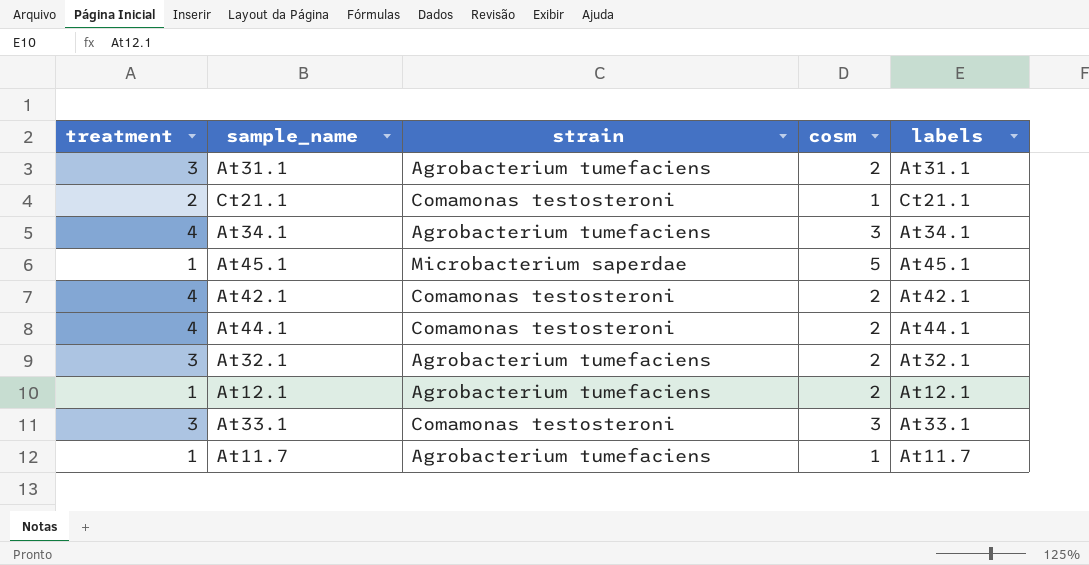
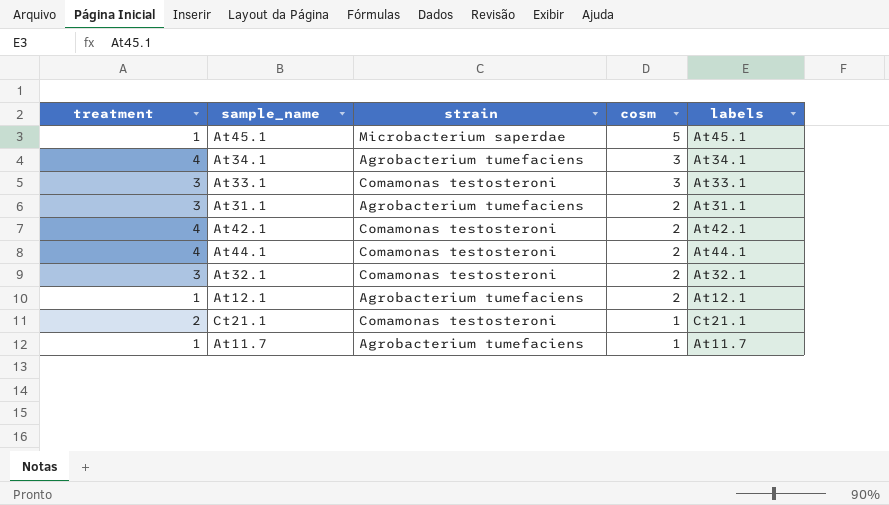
row order: none -> cosm descending
At32.1 | strain: Agrobacterium tumefaciens -> Comamonas testosteroni

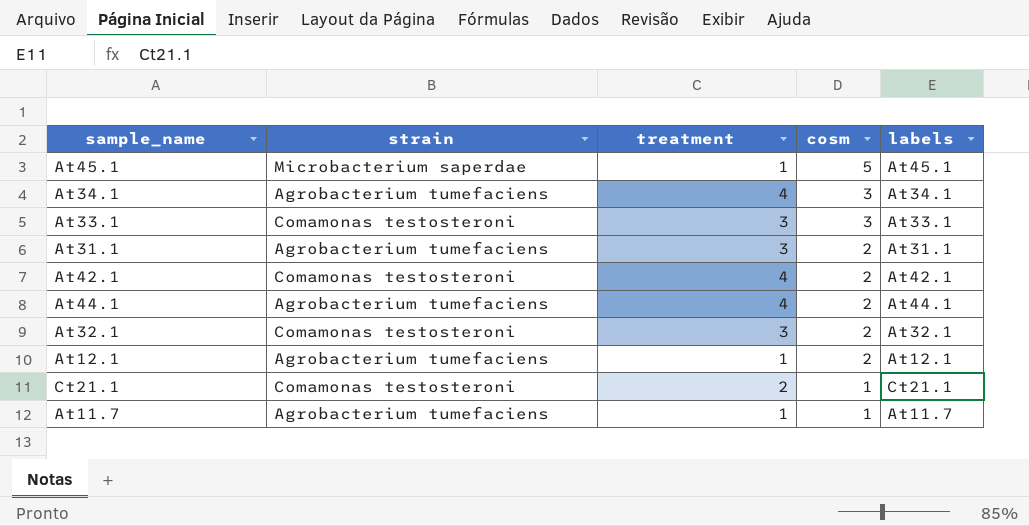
column treatment | position: 1 -> 3
At44.1 | strain: Comamonas testosteroni -> Agrobacterium tumefaciens

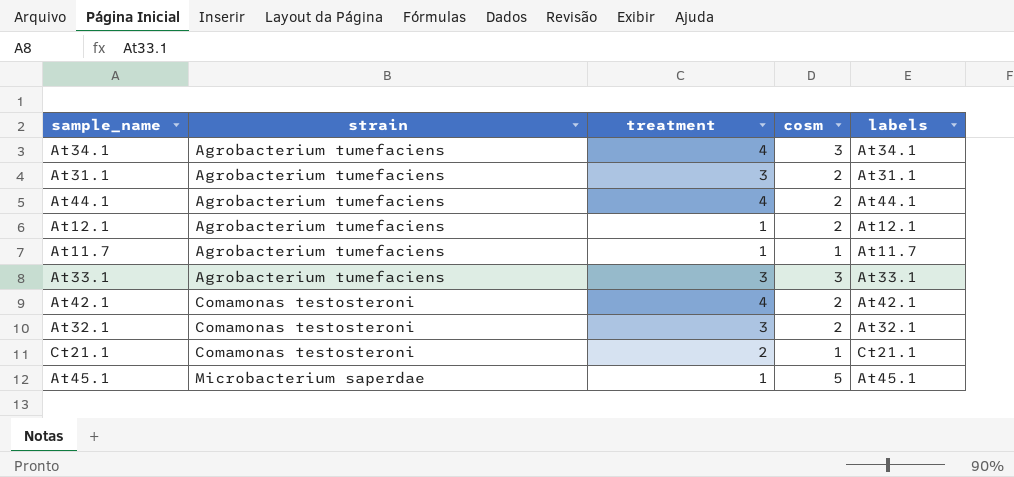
row order: cosm descending -> strain ascending
At33.1 | strain: Comamonas testosteroni -> Agrobacterium tumefaciens

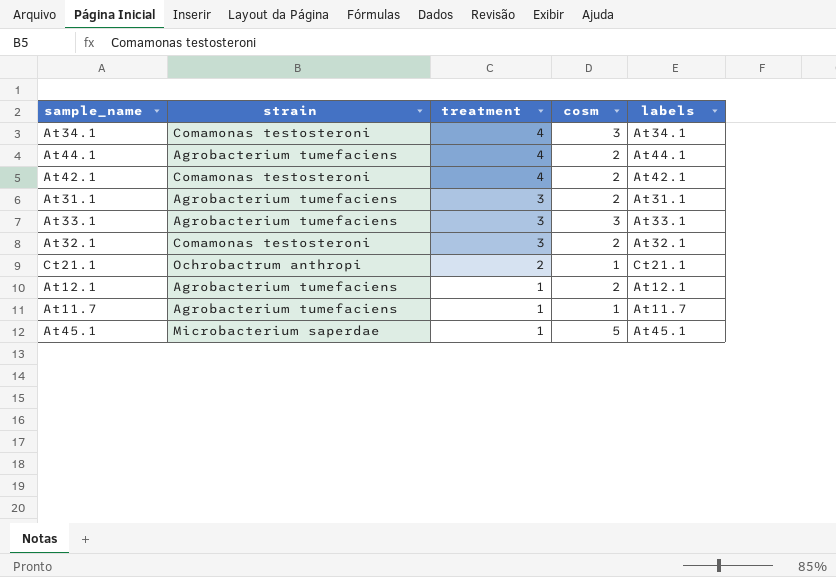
row order: strain ascending -> treatment descending
At34.1 | strain: Agrobacterium tumefaciens -> Comamonas testosteroni
Ct21.1 | strain: Comamonas testosteroni -> Ochrobactrum anthropi

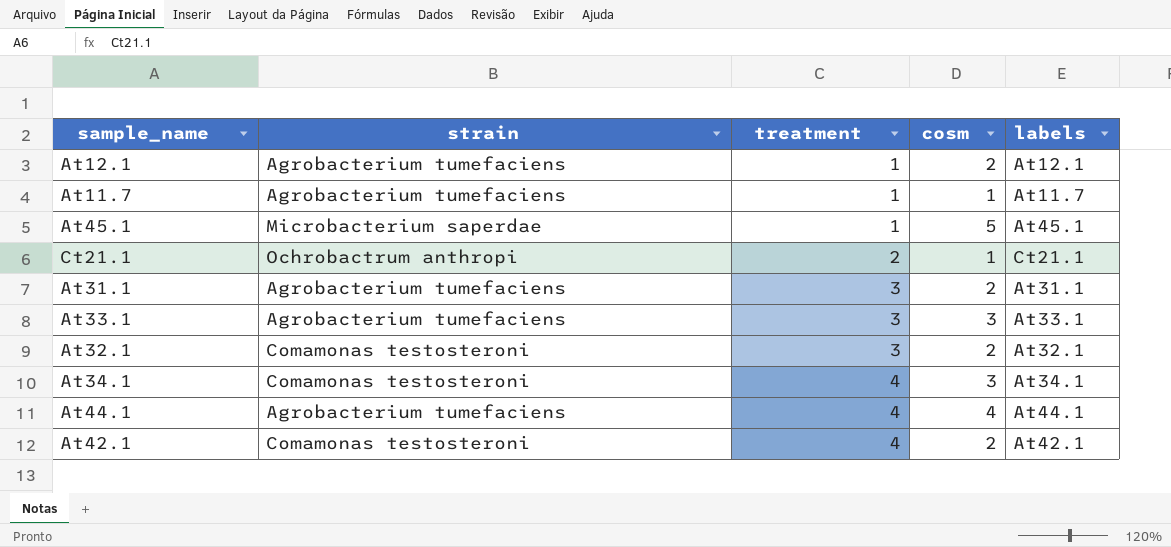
row order: treatment descending -> treatment ascending
At44.1 | cosm: 2 -> 4

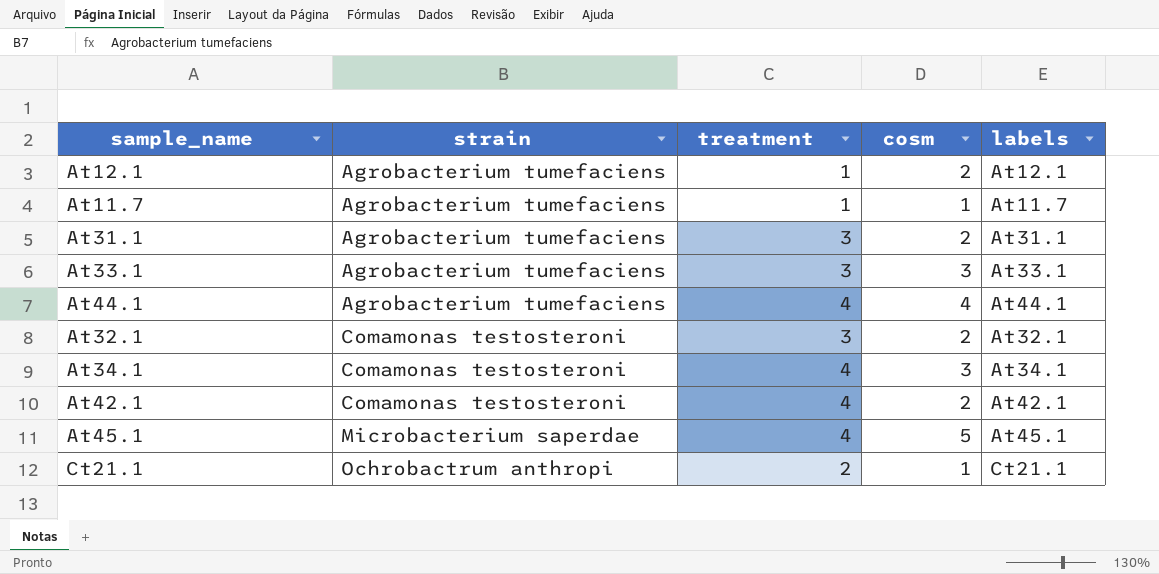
row order: treatment ascending -> strain ascending
At45.1 | treatment: 1 -> 4

